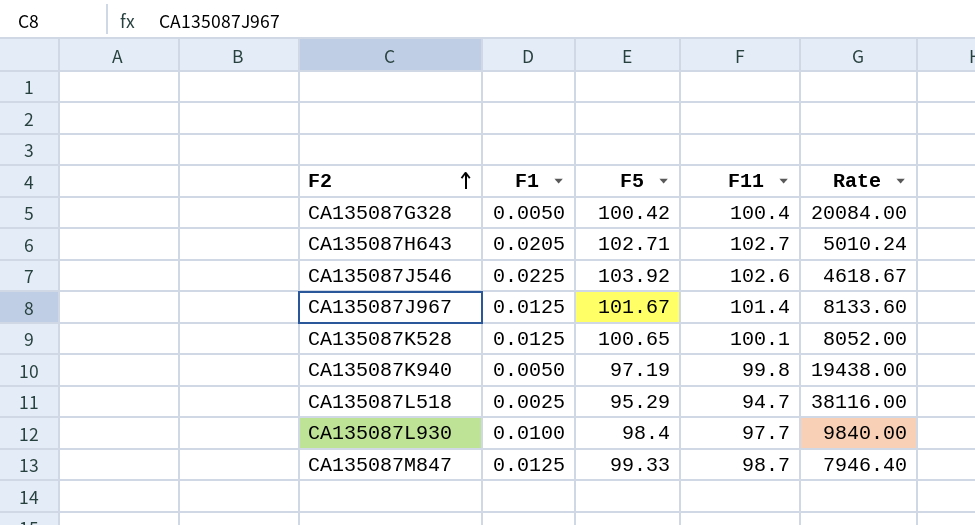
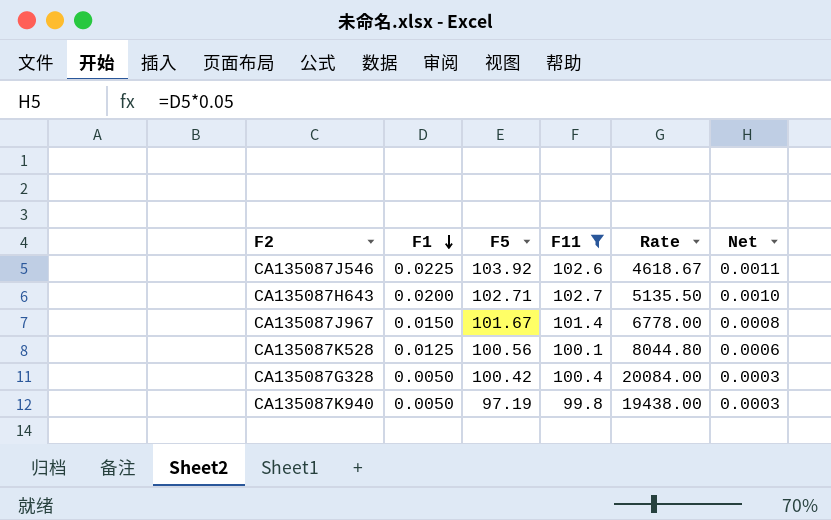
filter: none -> F11 >= 99.8
row order: F2 ascending -> F1 descending
column Net | formula: none -> [F1] * 0.05
CA135087H643 | F1: 0.0205 -> 0.0200
CA135087H643 | Rate: 5010.24 -> 5135.50
CA135087J967 | F1: 0.0125 -> 0.0150
CA135087J967 | Rate: 8133.60 -> 6778.00
CA135087K528 | F5: 100.65 -> 100.56
CA135087K528 | Rate: 8052.00 -> 8044.80

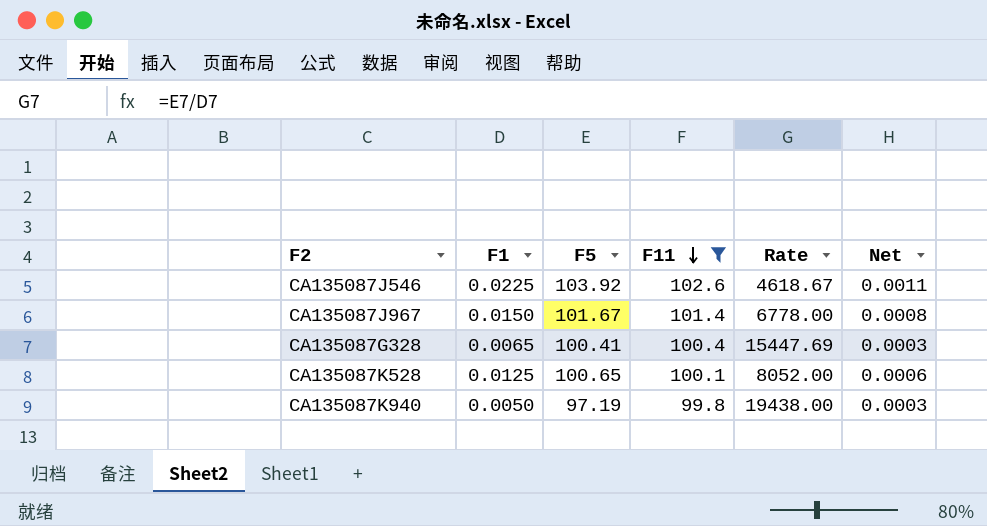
row order: F1 descending -> F11 descending
row CA135087H643: 0.0200 | 102.71 | 102.7 | 5135.50 | 0.0010 -> none
CA135087G328 | F1: 0.0050 -> 0.0065
CA135087G328 | F5: 100.42 -> 100.41
CA135087G328 | Rate: 20084.00 -> 15447.69
CA135087K528 | F5: 100.56 -> 100.65
CA135087K528 | Rate: 8044.80 -> 8052.00

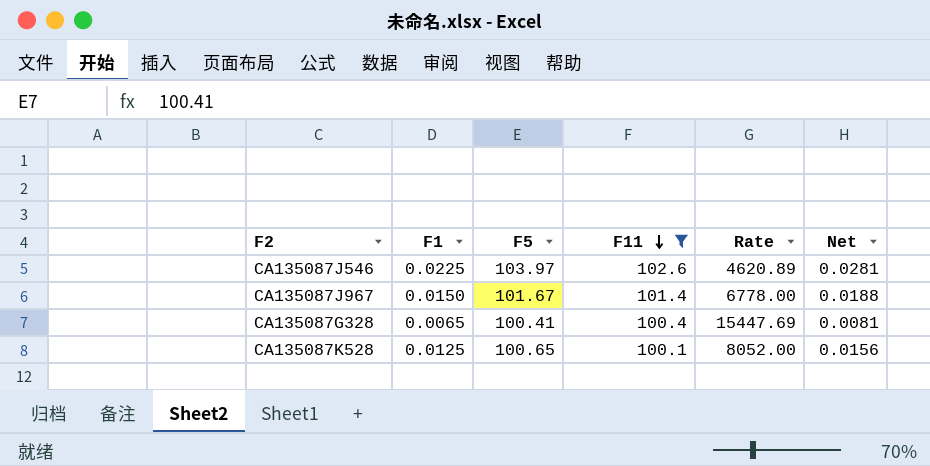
column Net | formula: [F1] * 0.05 -> [F1] * 1.25
row CA135087K940: 0.0050 | 97.19 | 99.8 | 19438.00 | 0.0003 -> none
CA135087J546 | F5: 103.92 -> 103.97
CA135087J546 | Rate: 4618.67 -> 4620.89

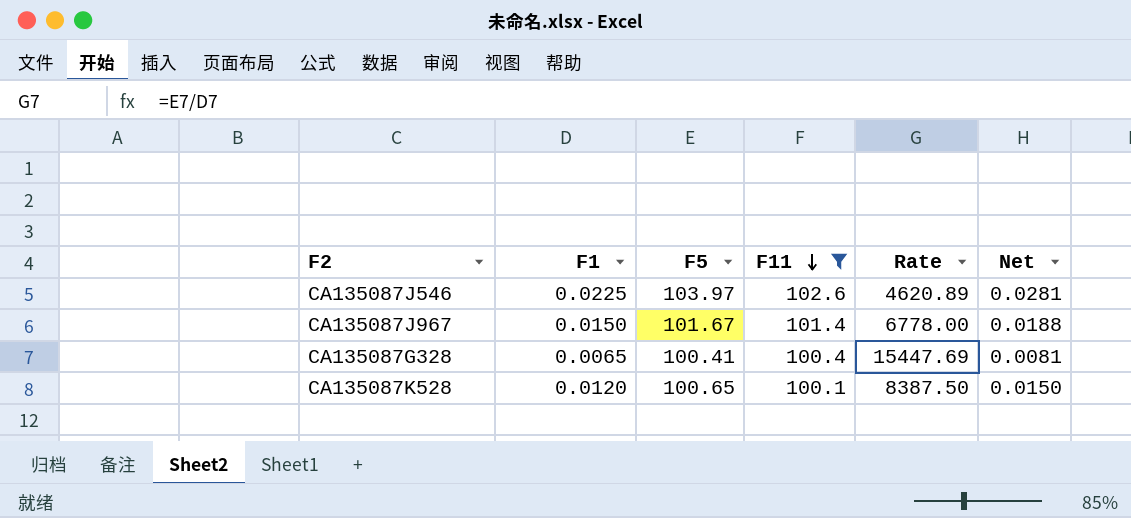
CA135087K528 | F1: 0.0125 -> 0.0120
CA135087K528 | Rate: 8052.00 -> 8387.50
CA135087K528 | Net: 0.0156 -> 0.0150

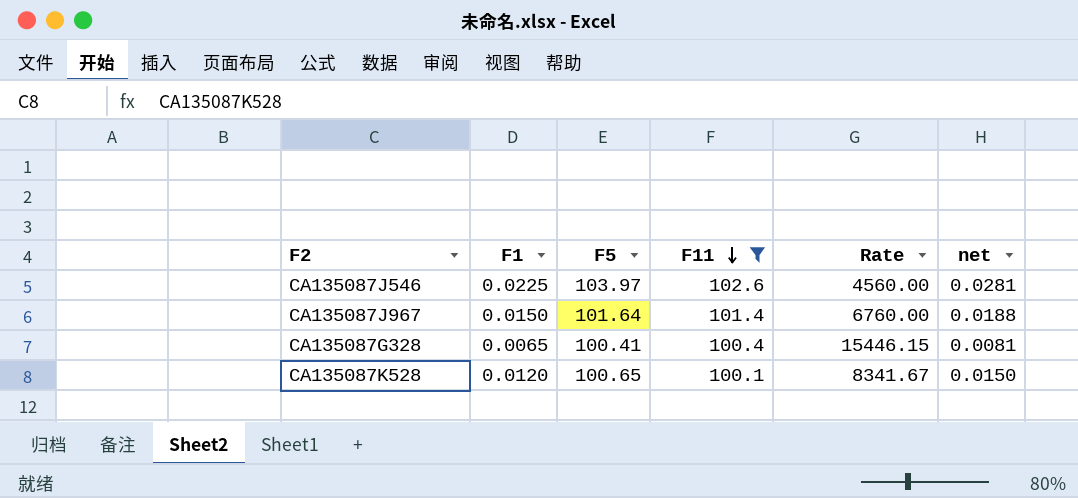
column Rate | formula: [F5] / [F1] -> [F11] / [F1]
column name: Net -> net
CA135087J967 | F5: 101.67 -> 101.64

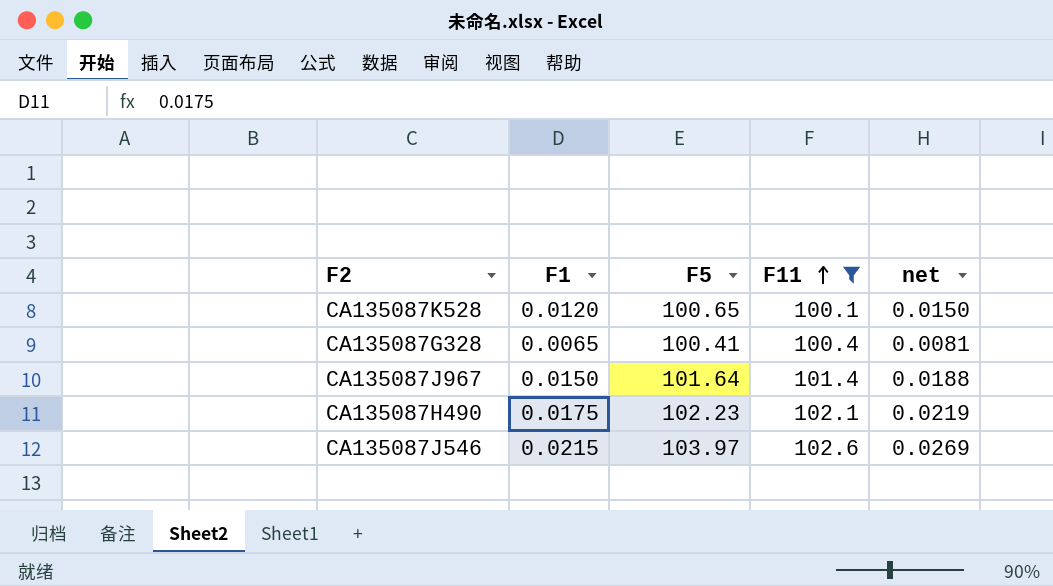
row order: F11 descending -> F11 ascending
column Rate | formula: [F11] / [F1] -> none
row CA135087H490: none -> 0.0175 | 102.23 | 102.1 | 0.0219
CA135087J546 | F1: 0.0225 -> 0.0215
CA135087J546 | net: 0.0281 -> 0.0269

